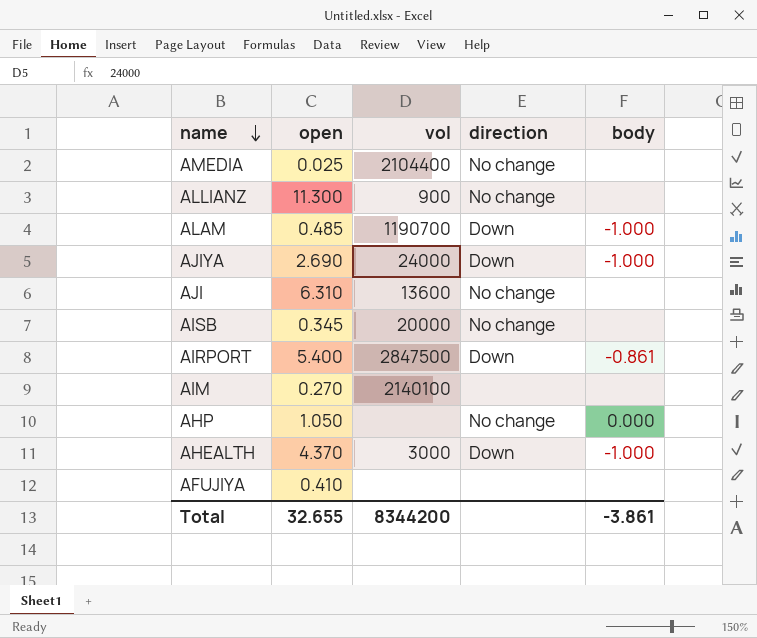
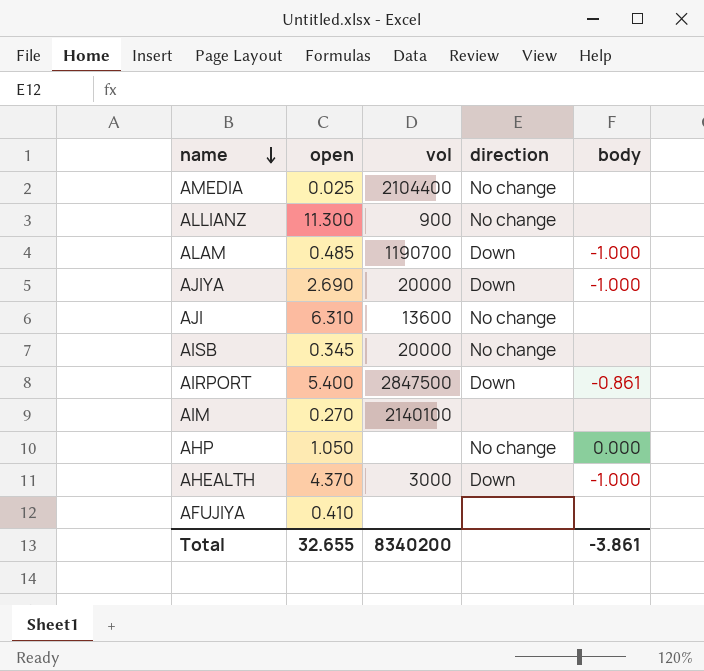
AJIYA | vol: 24000 -> 20000
Total | vol: 8344200 -> 8340200

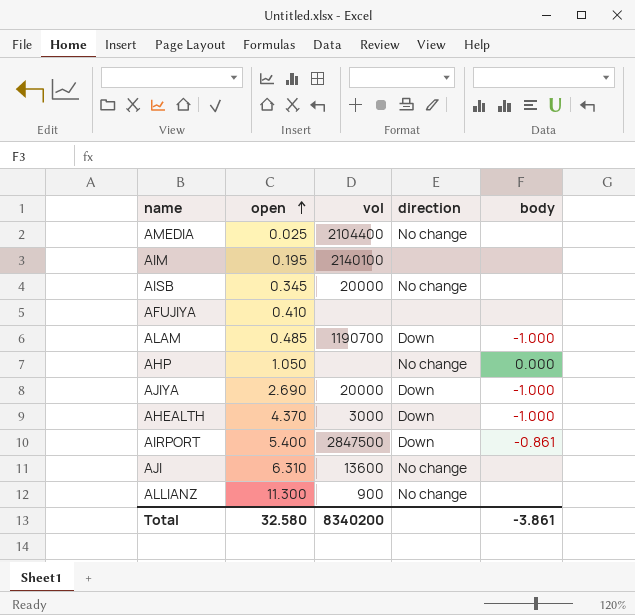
row order: name descending -> open ascending
AIM | open: 0.270 -> 0.195
Total | open: 32.655 -> 32.580

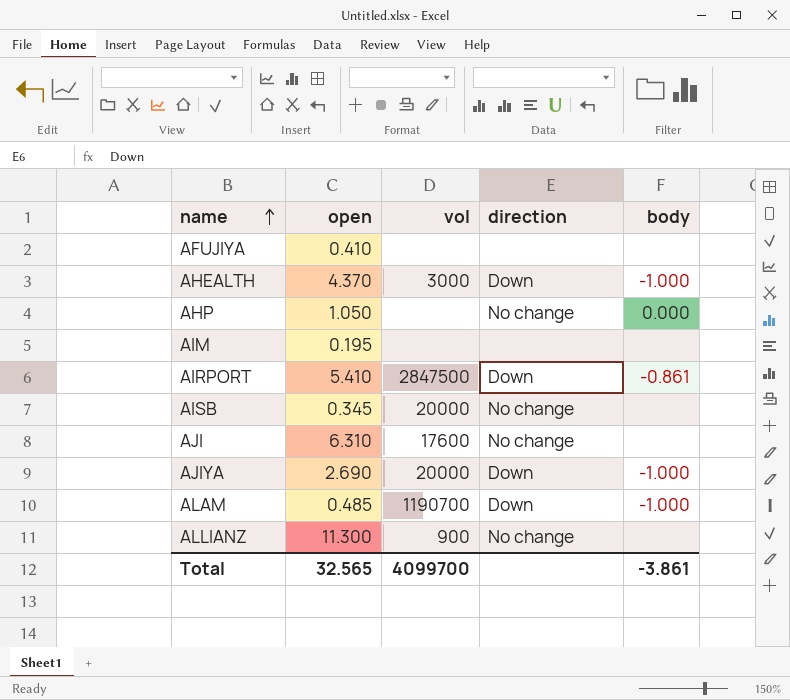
row order: open ascending -> name ascending
row AMEDIA: 0.025 | 2104400 | No change | none -> none
AIM | vol: 2140100 -> none
AIRPORT | open: 5.400 -> 5.410
AJI | vol: 13600 -> 17600
Total | open: 32.580 -> 32.565
Total | vol: 8340200 -> 4099700

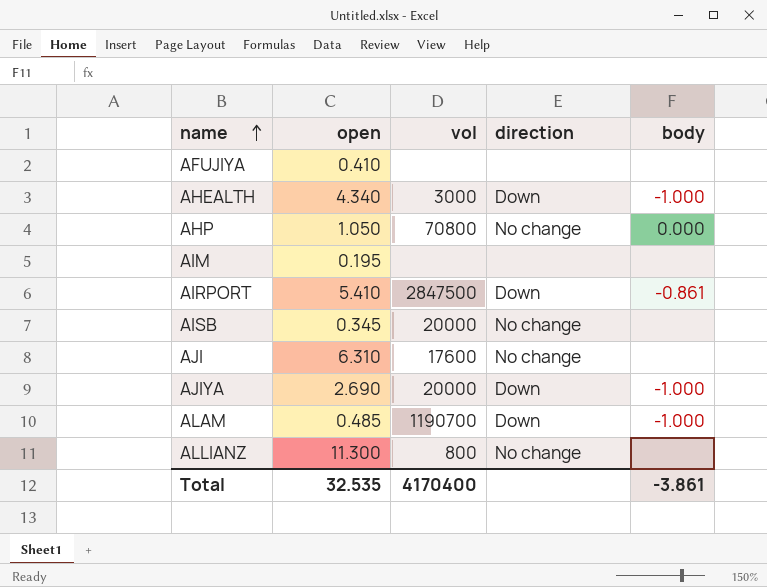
AHEALTH | open: 4.370 -> 4.340
AHP | vol: none -> 70800
ALLIANZ | vol: 900 -> 800
Total | open: 32.565 -> 32.535
Total | vol: 4099700 -> 4170400

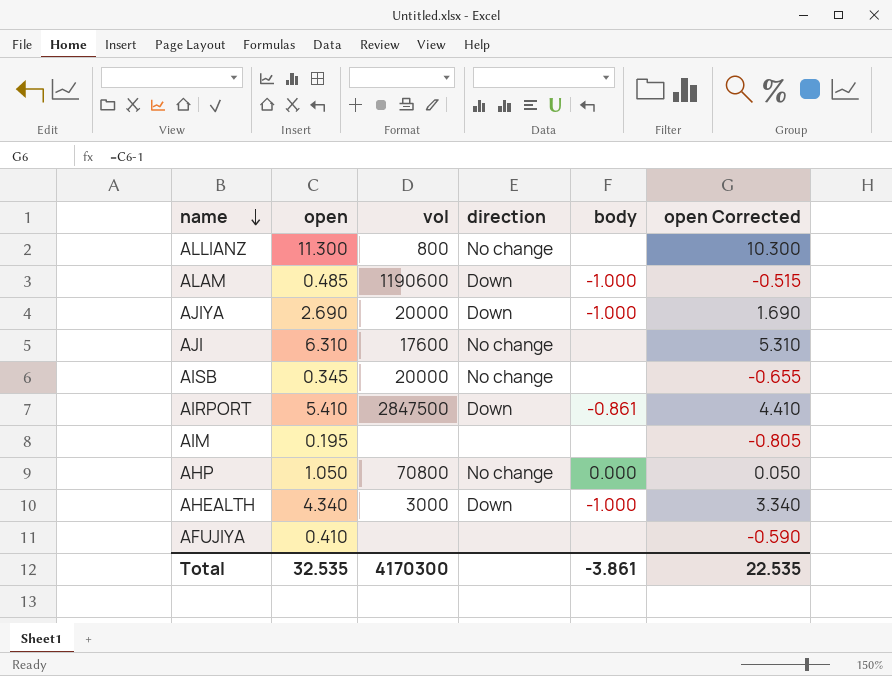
row order: name ascending -> name descending
column open Corrected | formula: none -> [open] - 1
ALAM | vol: 1190700 -> 1190600
Total | vol: 4170400 -> 4170300

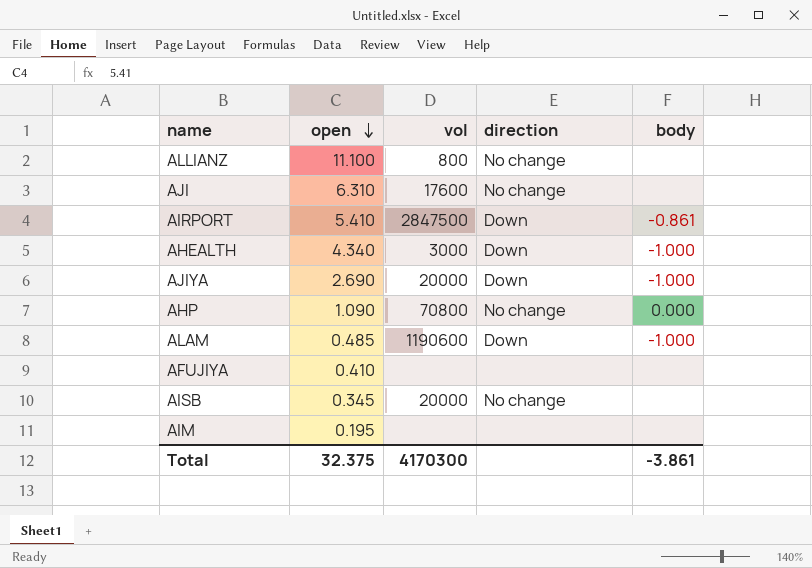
row order: name descending -> open descending
column open Corrected | formula: [open] - 1 -> none
ALLIANZ | open: 11.300 -> 11.100
AHP | open: 1.050 -> 1.090
Total | open: 32.535 -> 32.375

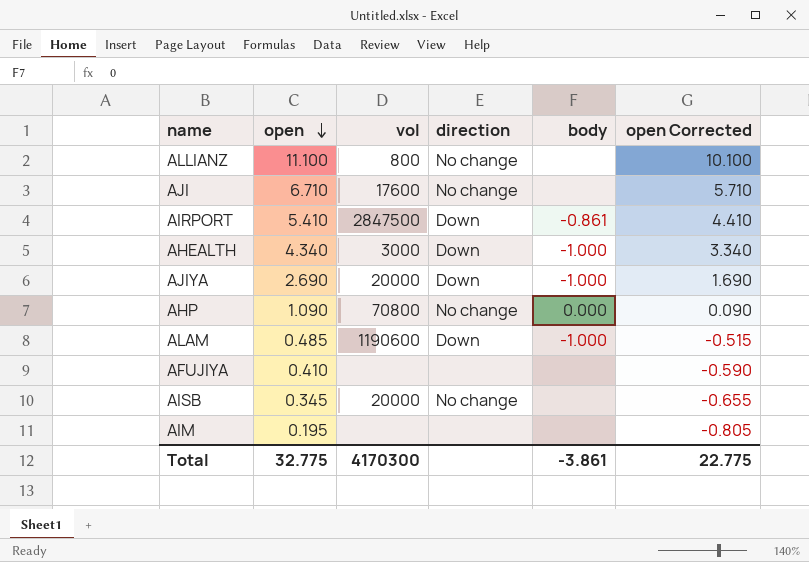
column open Corrected | formula: none -> [open] - 1
AJI | open: 6.310 -> 6.710
Total | open: 32.375 -> 32.775

